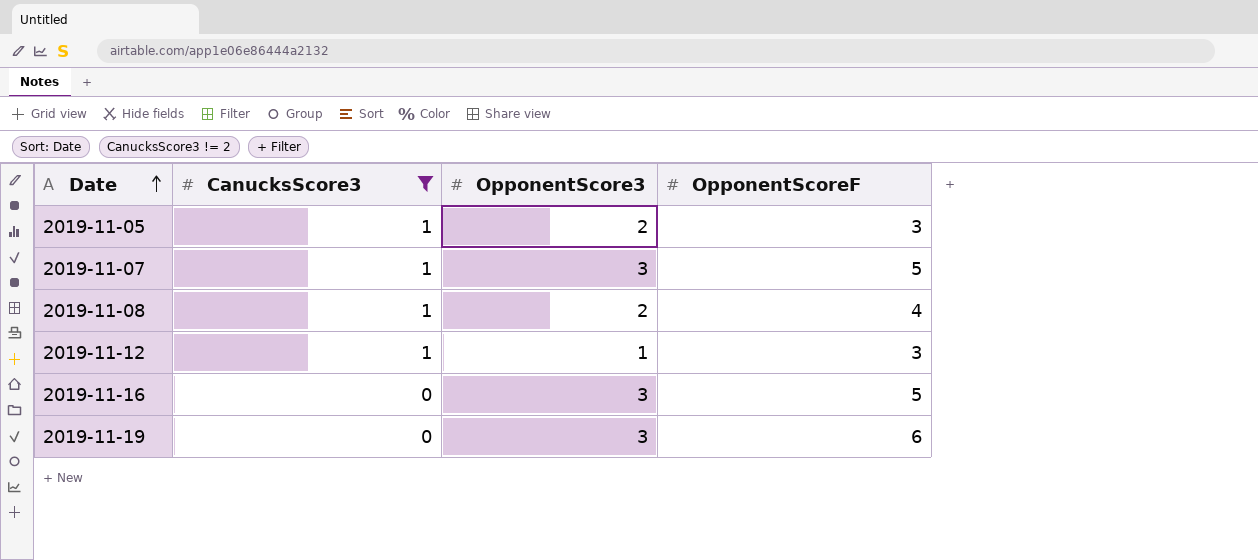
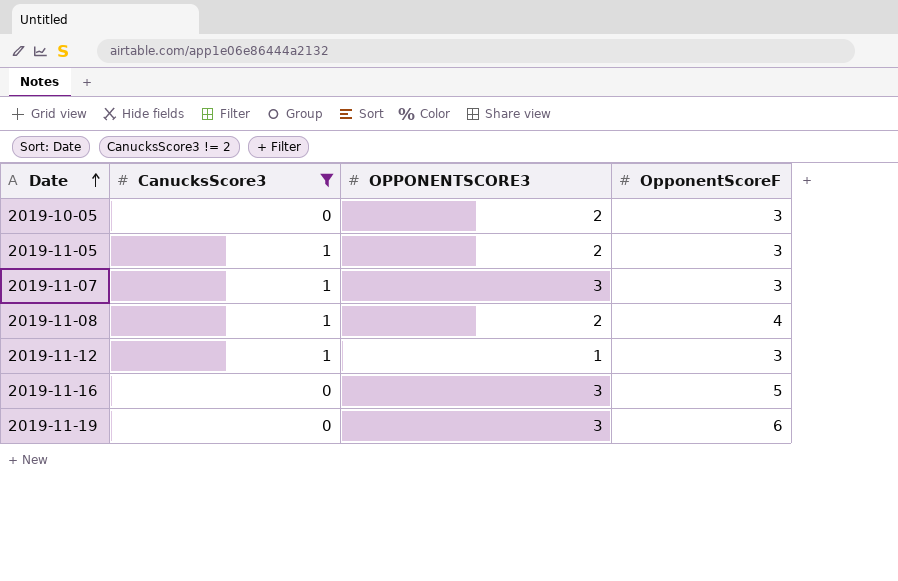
column name: OpponentScore3 -> OPPONENTSCORE3
row 2019-10-05: none -> 0 | 2 | 3
2019-11-07 | OpponentScoreF: 5 -> 3

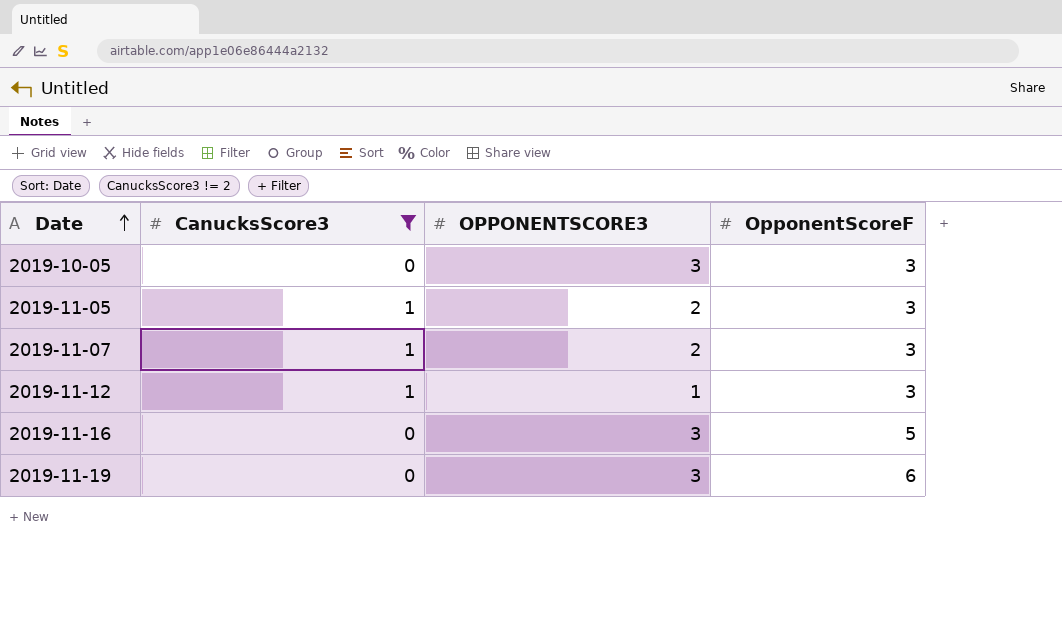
row 2019-11-08: 1 | 2 | 4 -> none
2019-10-05 | OPPONENTSCORE3: 2 -> 3
2019-11-07 | OPPONENTSCORE3: 3 -> 2

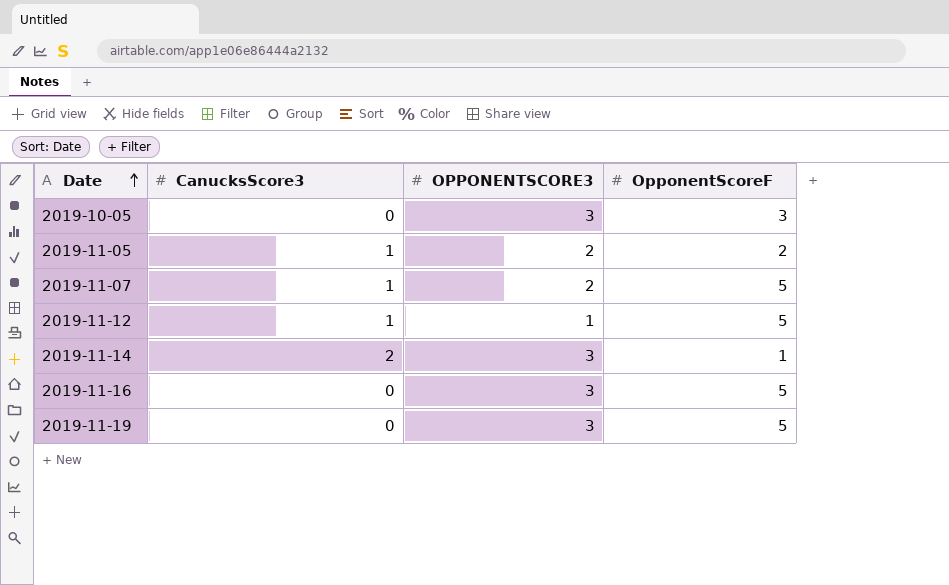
filter: CanucksScore3 != 2 -> none
2019-11-05 | OpponentScoreF: 3 -> 2
2019-11-07 | OpponentScoreF: 3 -> 5
2019-11-12 | OpponentScoreF: 3 -> 5
2019-11-19 | OpponentScoreF: 6 -> 5

